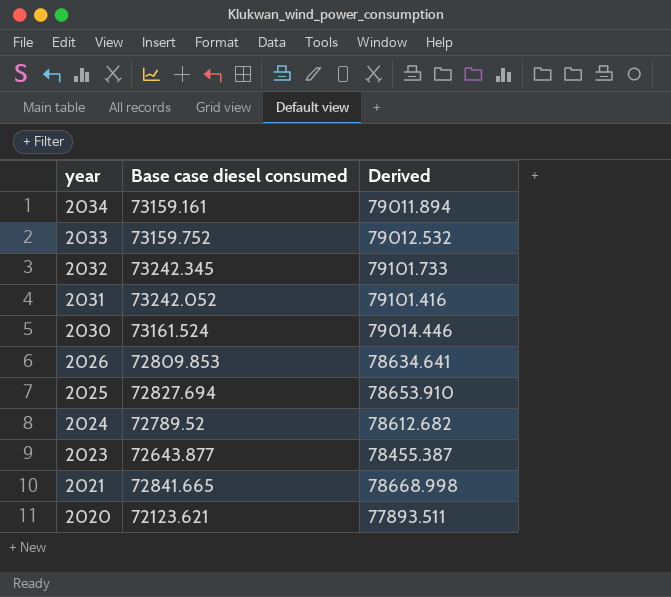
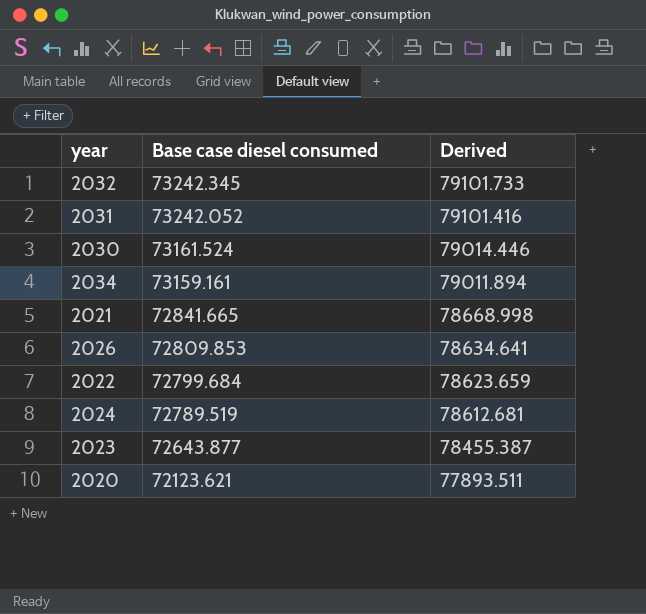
row order: year descending -> Base case diesel consumed descending
row 2033: 73159.752 | 79012.532 -> none
row 2025: 72827.694 | 78653.910 -> none
row 2022: none -> 72799.684 | 78623.659
2024 | Base case diesel consumed: 72789.52 -> 72789.519
2024 | Derived: 78612.682 -> 78612.681

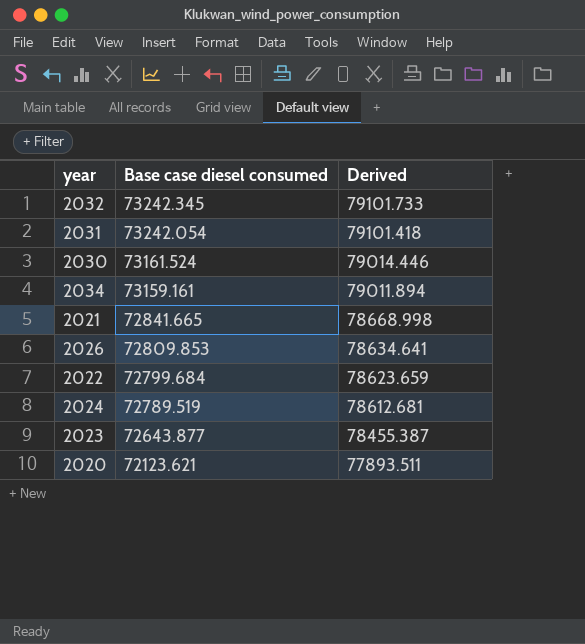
2031 | Base case diesel consumed: 73242.052 -> 73242.054
2031 | Derived: 79101.416 -> 79101.418

